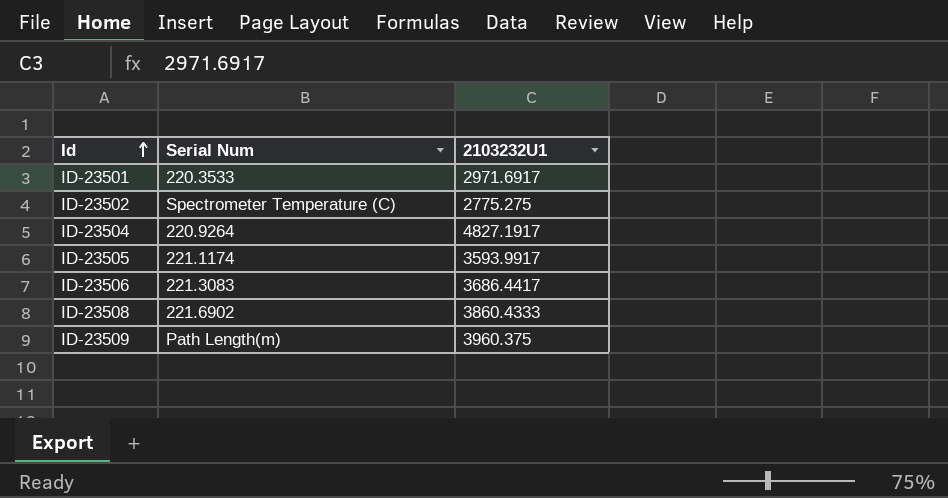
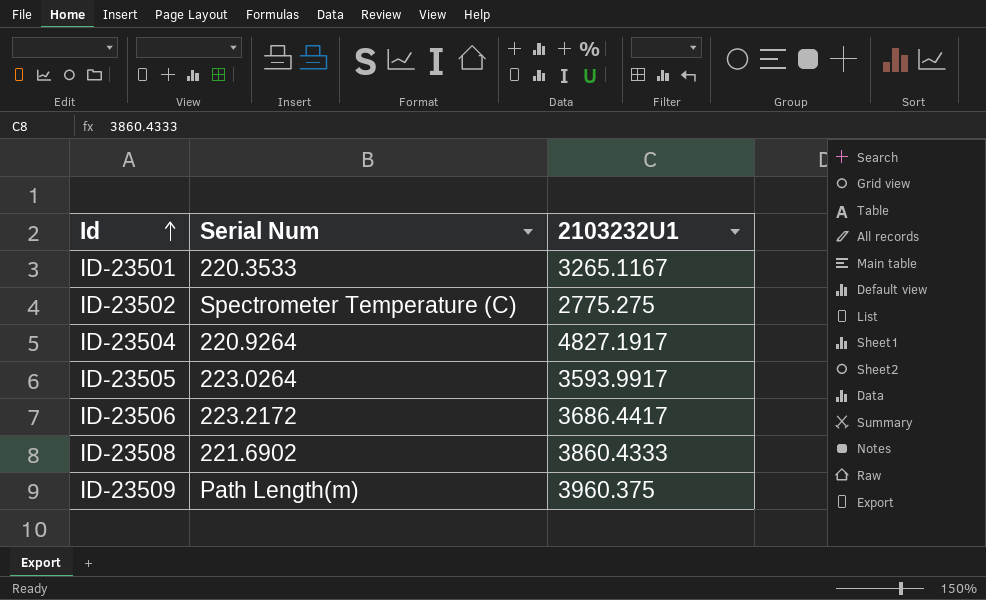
ID-23501 | 2103232U1: 2971.6917 -> 3265.1167
ID-23505 | Serial Num: 221.1174 -> 223.0264
ID-23506 | Serial Num: 221.3083 -> 223.2172

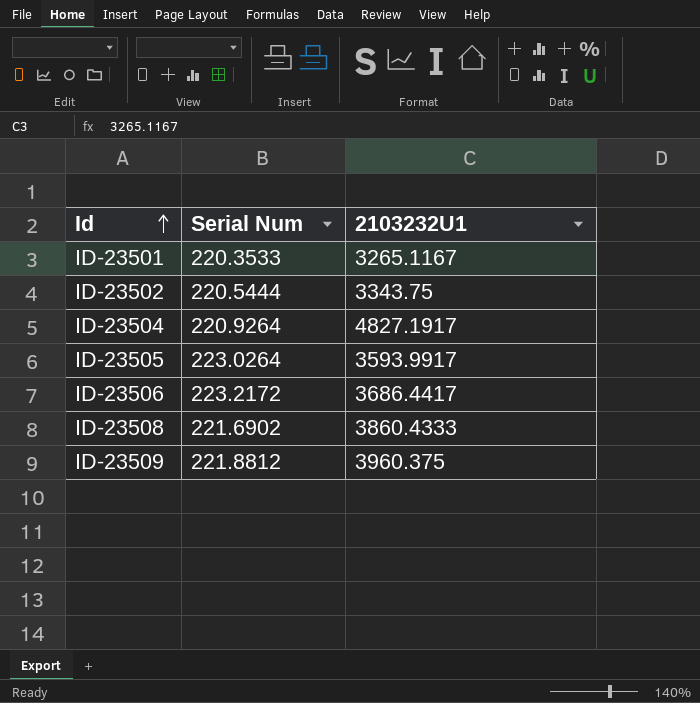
ID-23502 | Serial Num: Spectrometer Temperature (C) -> 220.5444
ID-23502 | 2103232U1: 2775.275 -> 3343.75
ID-23509 | Serial Num: Path Length(m) -> 221.8812

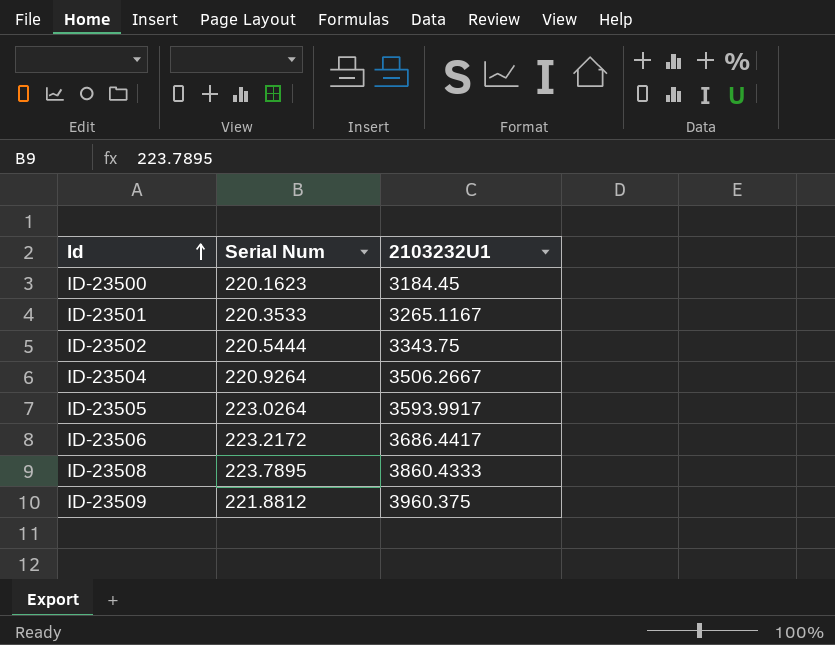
row ID-23500: none -> 220.1623 | 3184.45
ID-23504 | 2103232U1: 4827.1917 -> 3506.2667
ID-23508 | Serial Num: 221.6902 -> 223.7895

